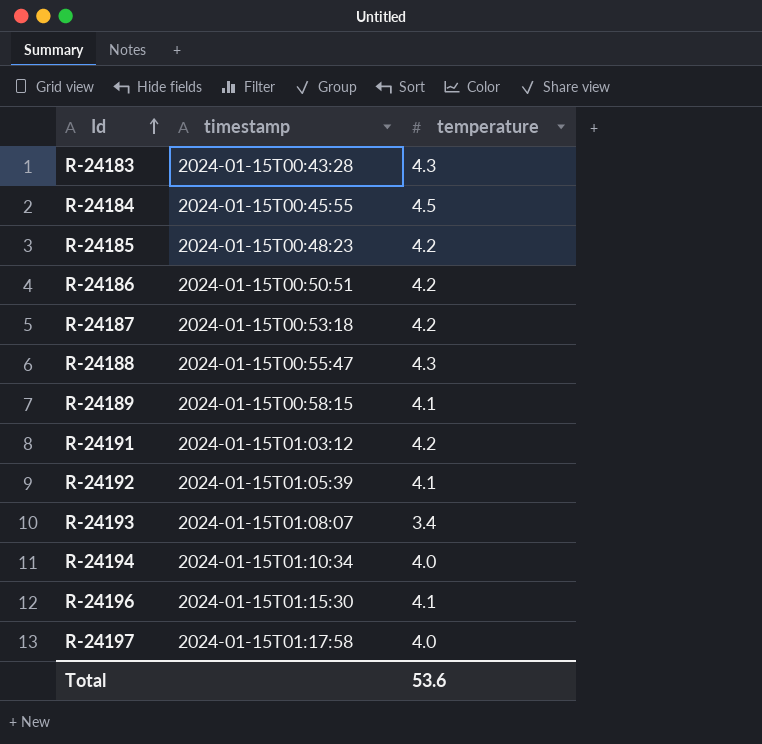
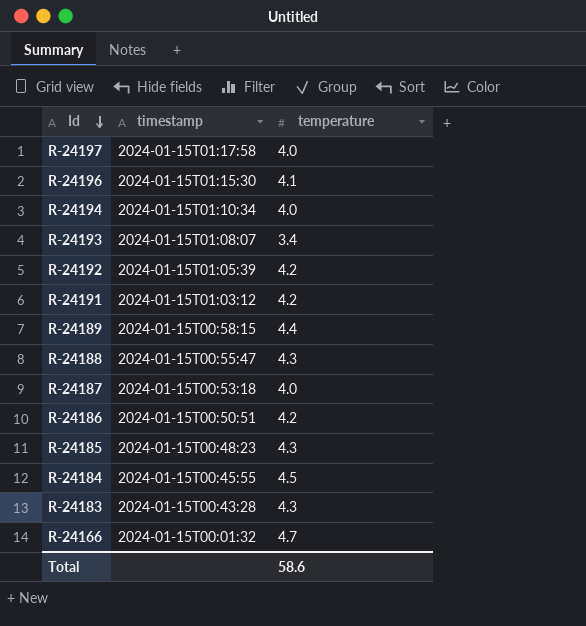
row order: Id ascending -> Id descending
R-24192 | temperature: 4.1 -> 4.2
R-24189 | temperature: 4.1 -> 4.4
R-24187 | temperature: 4.2 -> 4.0
R-24185 | temperature: 4.2 -> 4.3
row R-24166: none -> 2024-01-15T00:01:32 | 4.7
Total | temperature: 53.6 -> 58.6

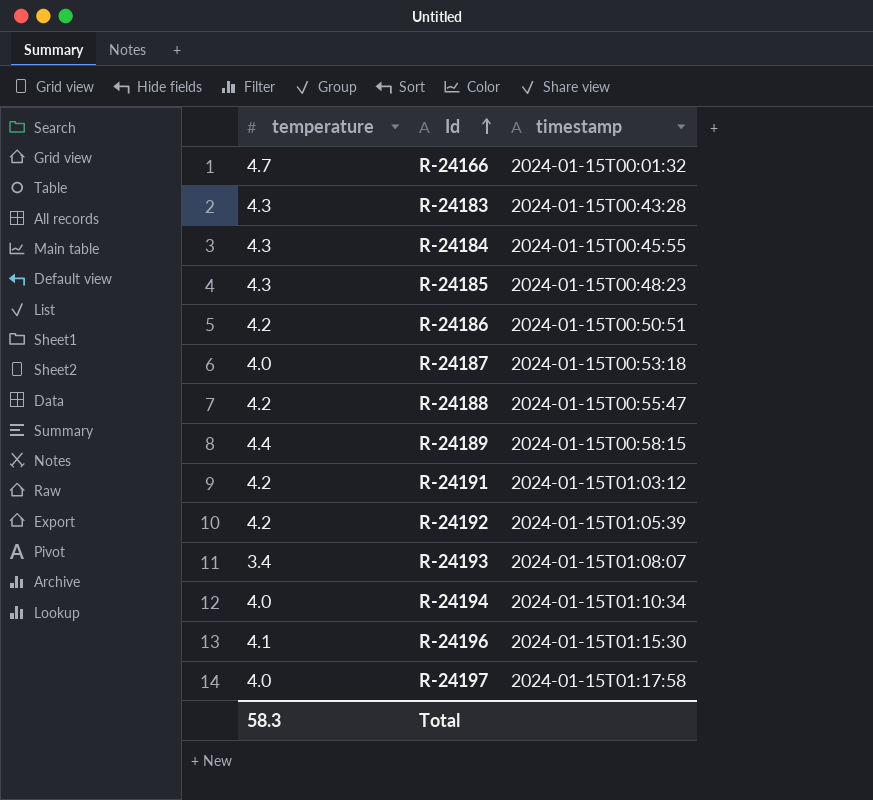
row order: Id descending -> Id ascending
column temperature | position: 3 -> 1
R-24184 | temperature: 4.5 -> 4.3
R-24188 | temperature: 4.3 -> 4.2
Total | temperature: 58.6 -> 58.3

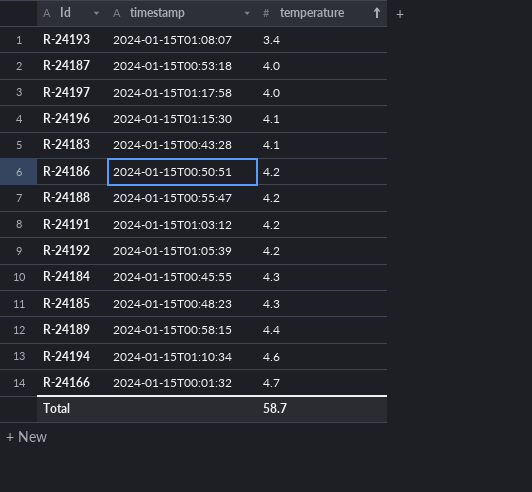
row order: Id ascending -> temperature ascending
column temperature | position: 1 -> 3
R-24183 | temperature: 4.3 -> 4.1
R-24194 | temperature: 4.0 -> 4.6
Total | temperature: 58.3 -> 58.7

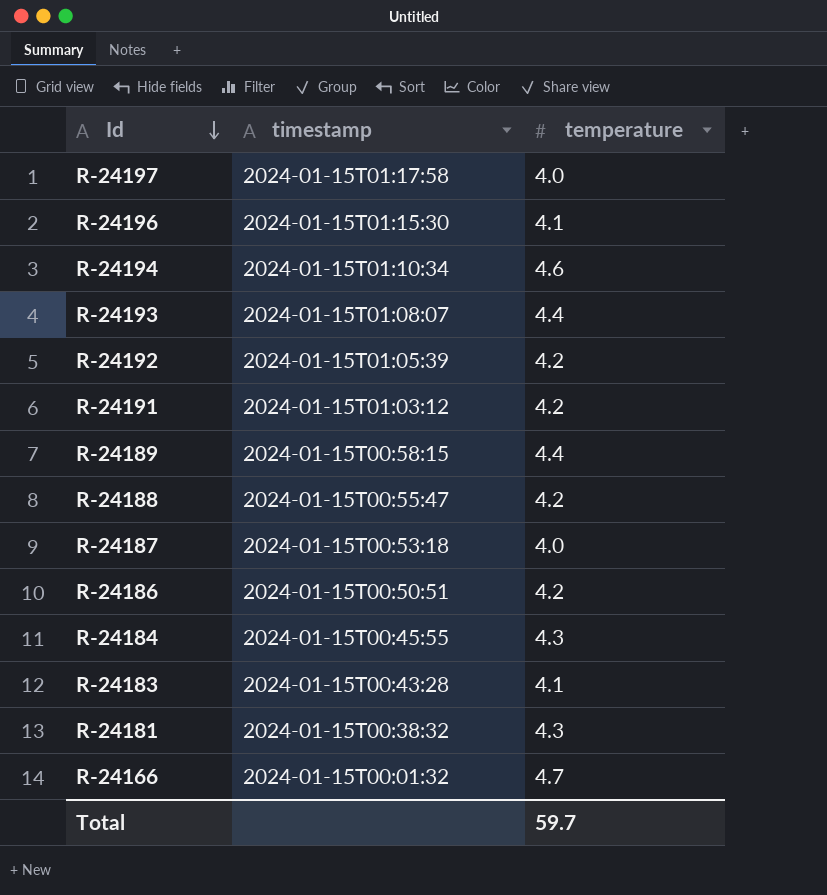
row order: temperature ascending -> Id descending
row R-24185: 2024-01-15T00:48:23 | 4.3 -> none
R-24193 | temperature: 3.4 -> 4.4
row R-24181: none -> 2024-01-15T00:38:32 | 4.3
Total | temperature: 58.7 -> 59.7

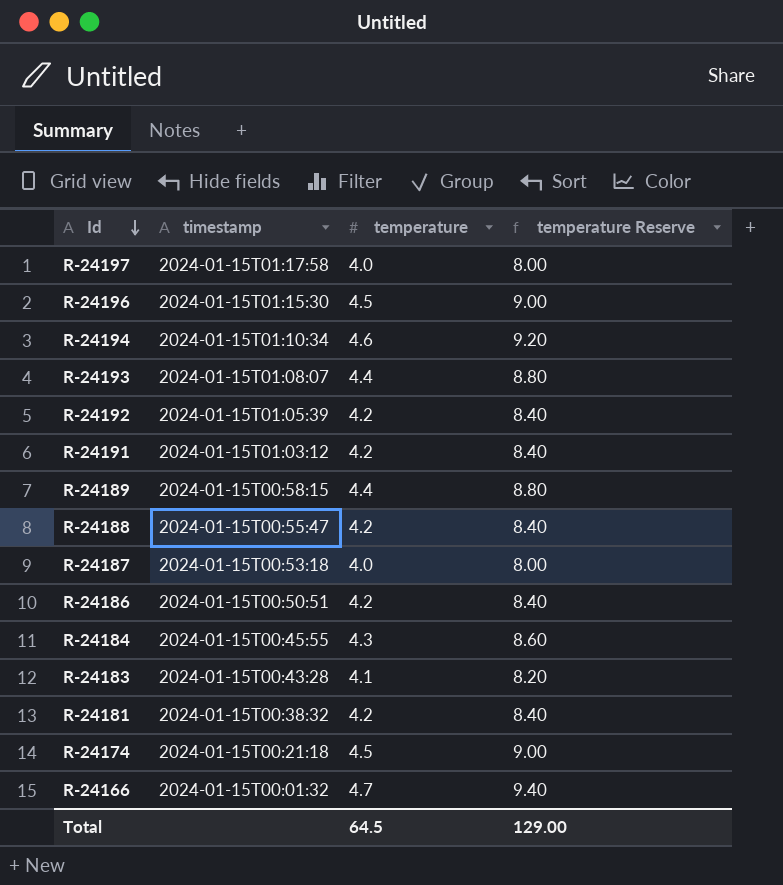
column temperature Reserve | formula: none -> [temperature] * 2
R-24196 | temperature: 4.1 -> 4.5
R-24181 | temperature: 4.3 -> 4.2
row R-24174: none -> 2024-01-15T00:21:18 | 4.5 | 9.00
Total | temperature: 59.7 -> 64.5

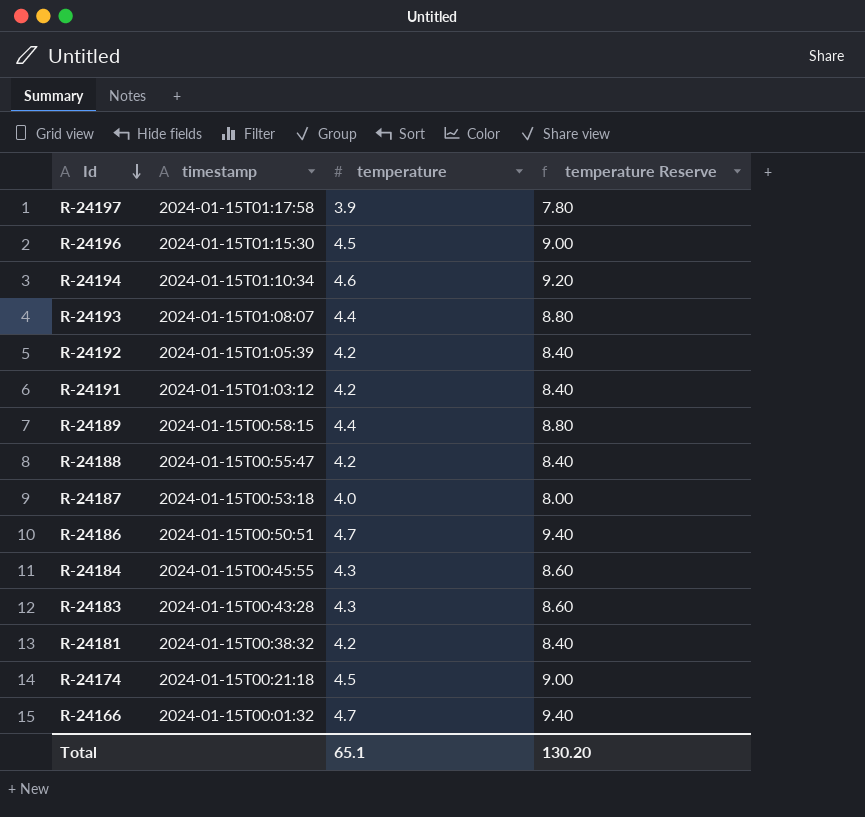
R-24197 | temperature: 4.0 -> 3.9
R-24197 | temperature Reserve: 8.00 -> 7.80
R-24186 | temperature: 4.2 -> 4.7
R-24186 | temperature Reserve: 8.40 -> 9.40
R-24183 | temperature: 4.1 -> 4.3
R-24183 | temperature Reserve: 8.20 -> 8.60
Total | temperature: 64.5 -> 65.1
Total | temperature Reserve: 129.00 -> 130.20

